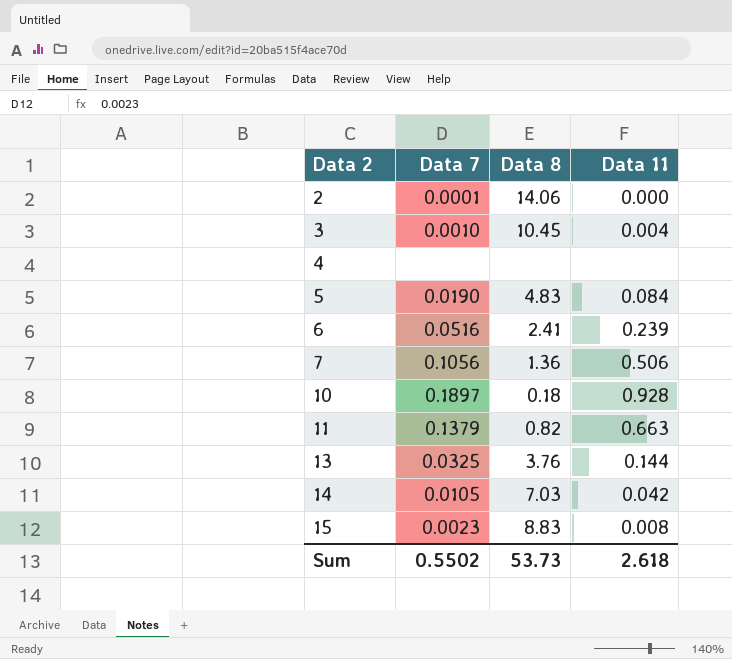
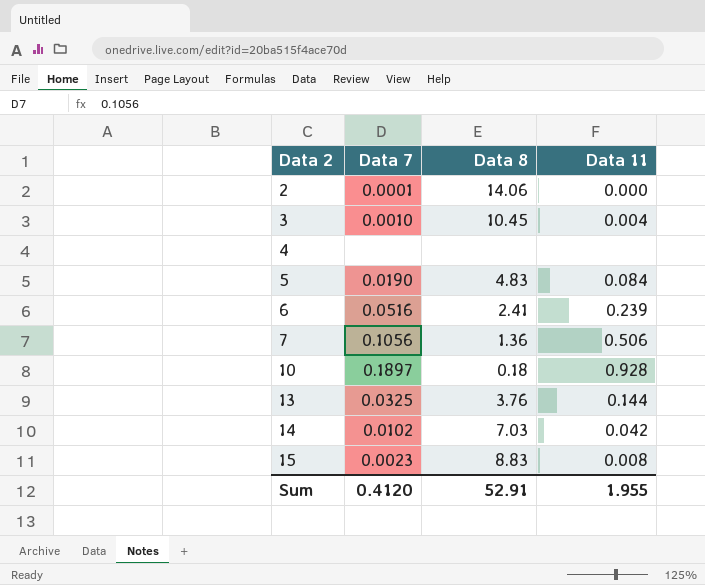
row 11: 0.1379 | 0.82 | 0.663 -> none
14 | Data 7: 0.0105 -> 0.0102
Sum | Data 7: 0.5502 -> 0.4120
Sum | Data 8: 53.73 -> 52.91
Sum | Data 11: 2.618 -> 1.955

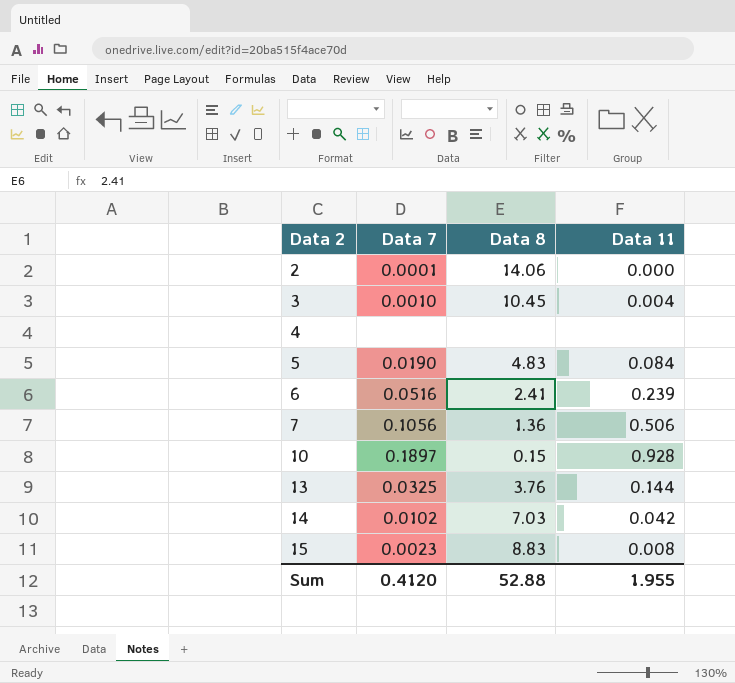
10 | Data 8: 0.18 -> 0.15
Sum | Data 8: 52.91 -> 52.88

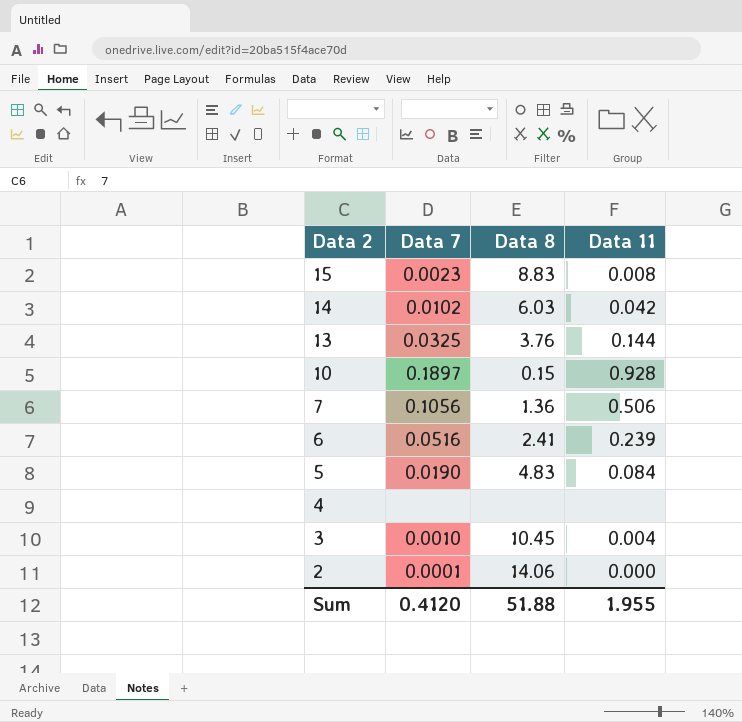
row order: Data 2 ascending -> Data 2 descending
14 | Data 8: 7.03 -> 6.03
Sum | Data 8: 52.88 -> 51.88

